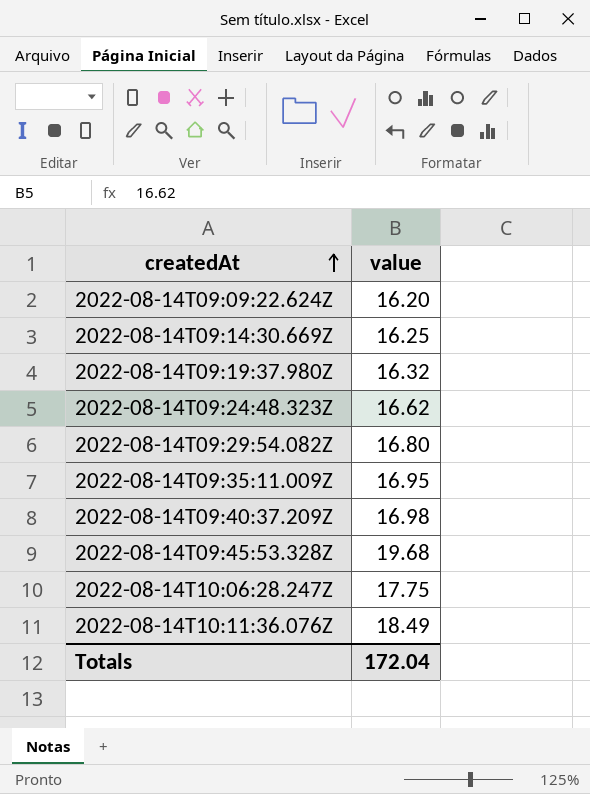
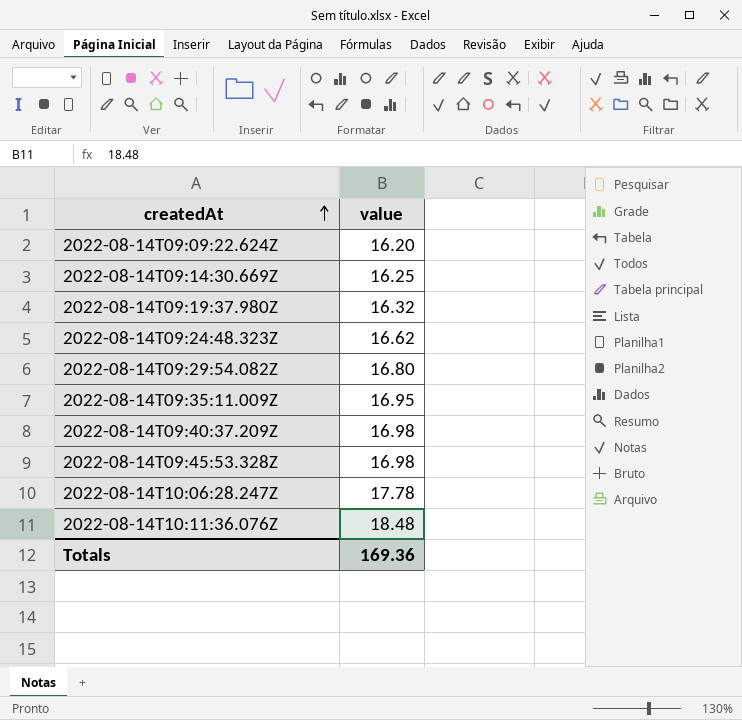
2022-08-14T09:45:53.328Z | value: 19.68 -> 16.98
2022-08-14T10:06:28.247Z | value: 17.75 -> 17.78
2022-08-14T10:11:36.076Z | value: 18.49 -> 18.48
Totals | value: 172.04 -> 169.36

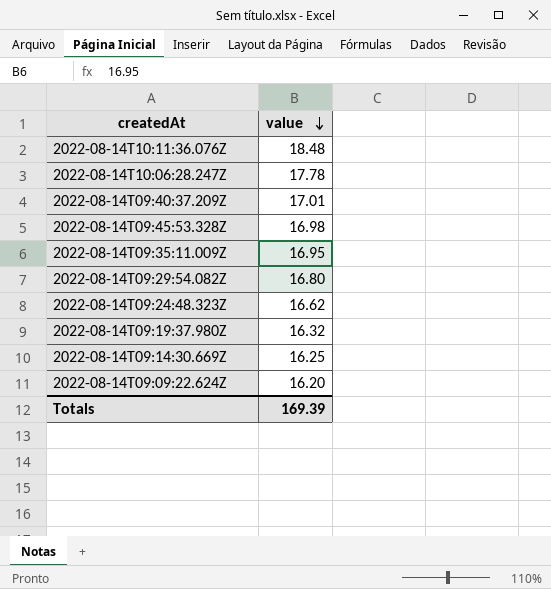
row order: createdAt ascending -> value descending
2022-08-14T09:40:37.209Z | value: 16.98 -> 17.01
Totals | value: 169.36 -> 169.39

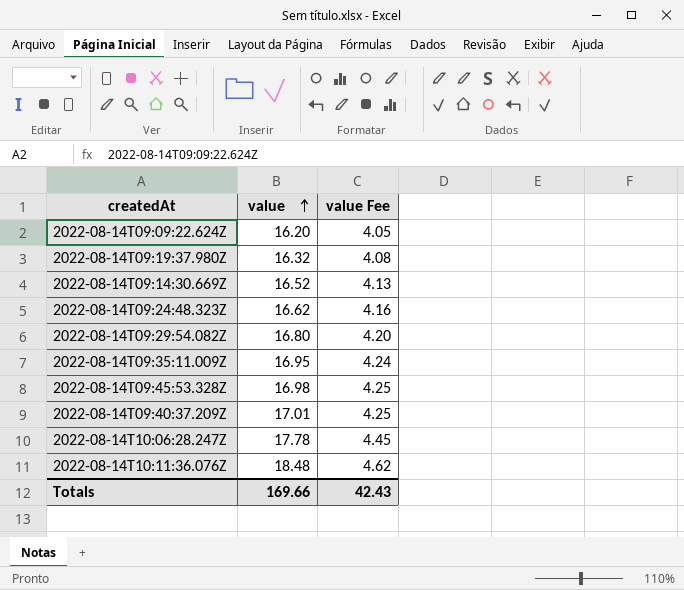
row order: value descending -> value ascending
column value Fee | formula: none -> [value] * 0.25
2022-08-14T09:14:30.669Z | value: 16.25 -> 16.52
Totals | value: 169.39 -> 169.66

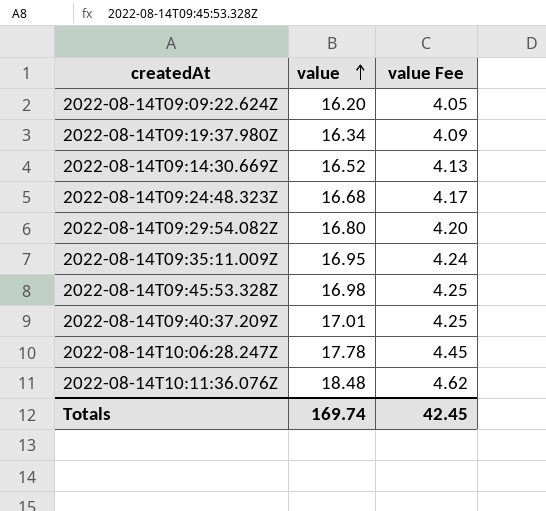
2022-08-14T09:19:37.980Z | value: 16.32 -> 16.34
2022-08-14T09:19:37.980Z | value Fee: 4.08 -> 4.09
2022-08-14T09:24:48.323Z | value: 16.62 -> 16.68
2022-08-14T09:24:48.323Z | value Fee: 4.16 -> 4.17
Totals | value: 169.66 -> 169.74
Totals | value Fee: 42.43 -> 42.45

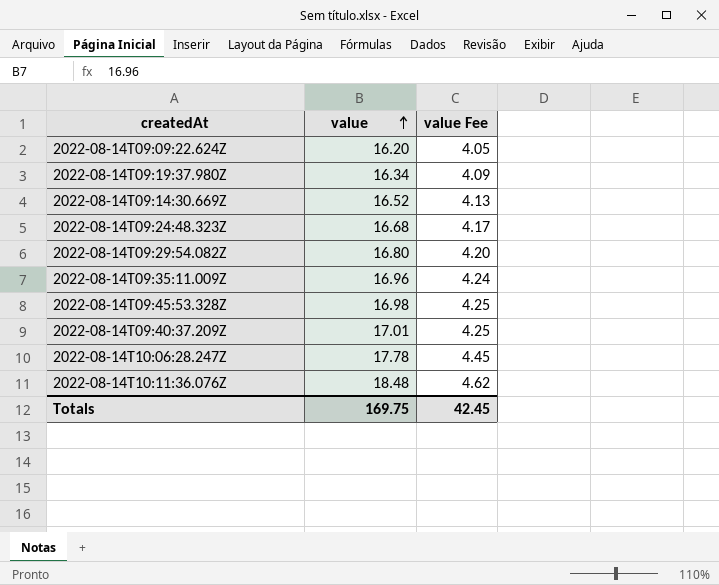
2022-08-14T09:35:11.009Z | value: 16.95 -> 16.96
Totals | value: 169.74 -> 169.75

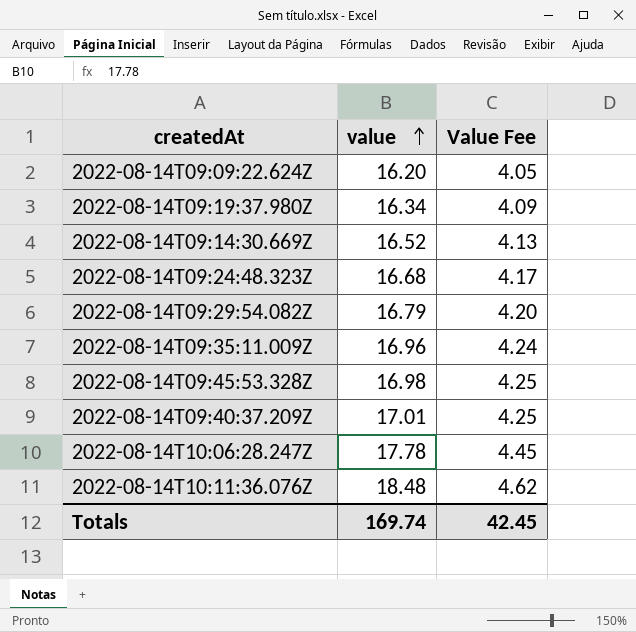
column name: value Fee -> Value Fee
2022-08-14T09:29:54.082Z | value: 16.80 -> 16.79
Totals | value: 169.75 -> 169.74

